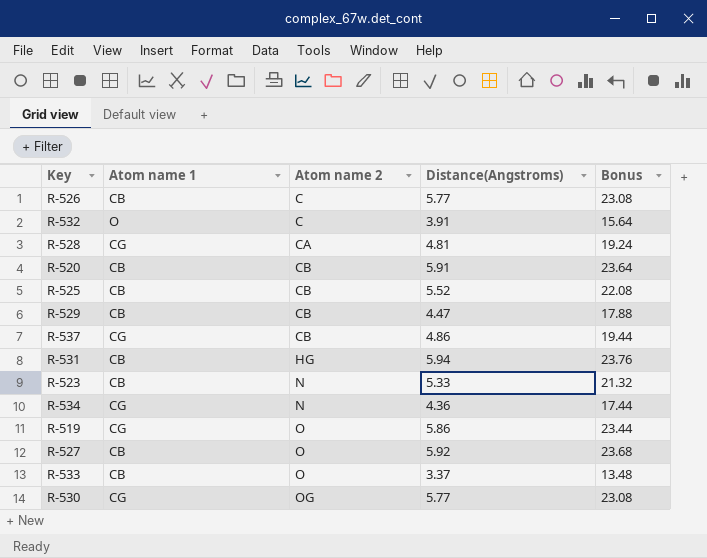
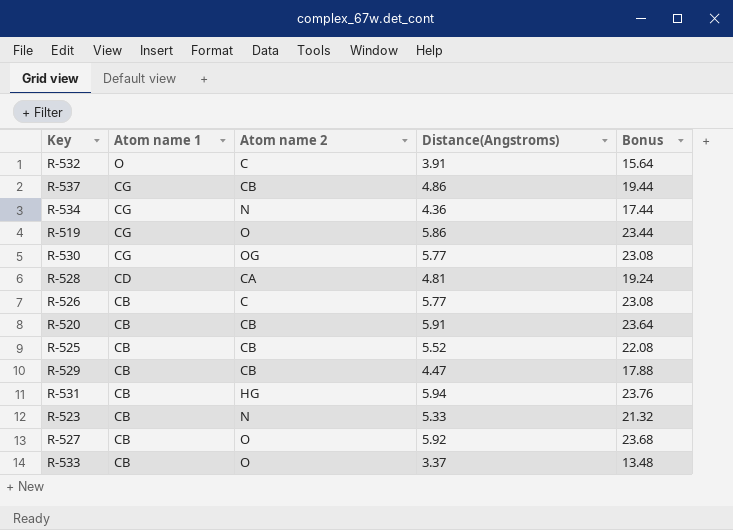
row order: Atom name 2 ascending -> Atom name 1 descending
R-528 | Atom name 1: CG -> CD

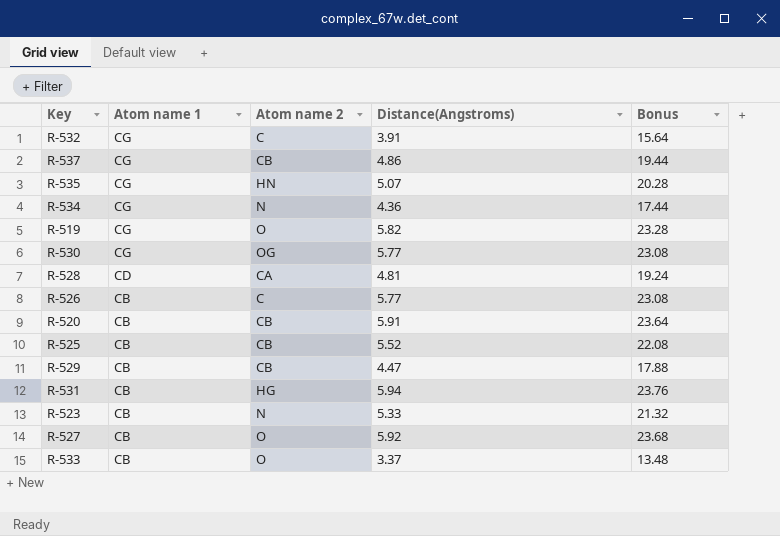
R-532 | Atom name 1: O -> CG
row R-535: none -> CG | HN | 5.07 | 20.28
R-519 | Distance(Angstroms): 5.86 -> 5.82
R-519 | Bonus: 23.44 -> 23.28

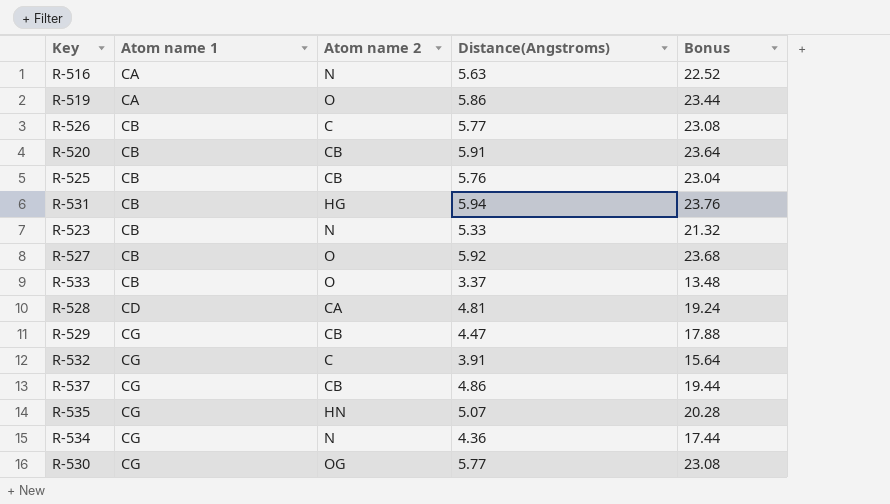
row order: Atom name 1 descending -> Atom name 1 ascending
row R-516: none -> CA | N | 5.63 | 22.52
R-519 | Atom name 1: CG -> CA
R-519 | Distance(Angstroms): 5.82 -> 5.86
R-519 | Bonus: 23.28 -> 23.44
R-525 | Distance(Angstroms): 5.52 -> 5.76
R-525 | Bonus: 22.08 -> 23.04
R-529 | Atom name 1: CB -> CG

